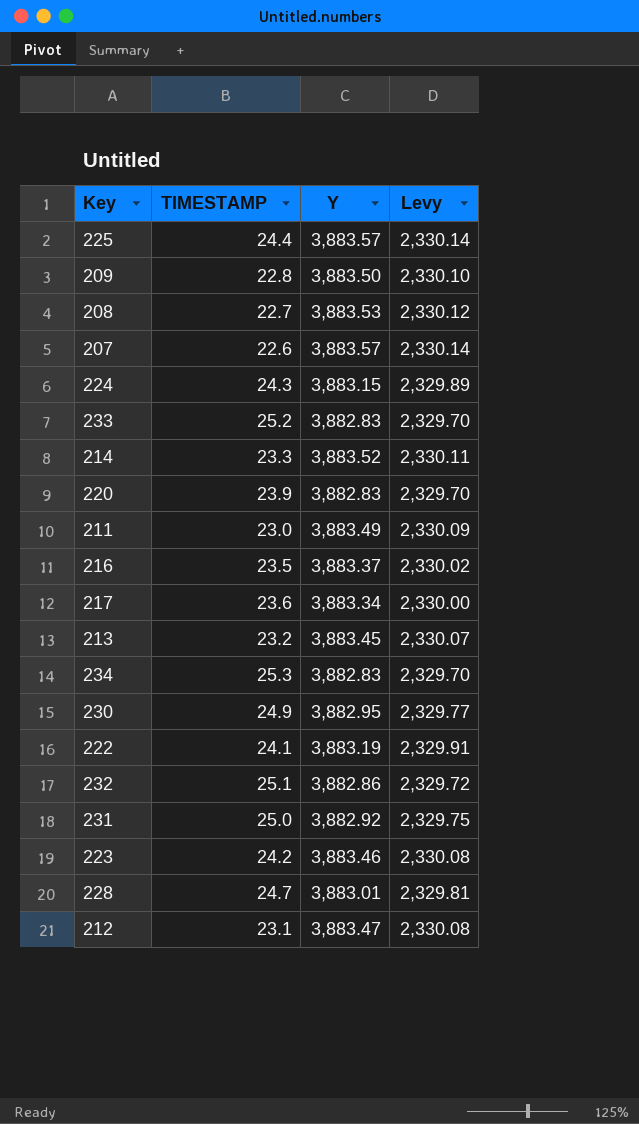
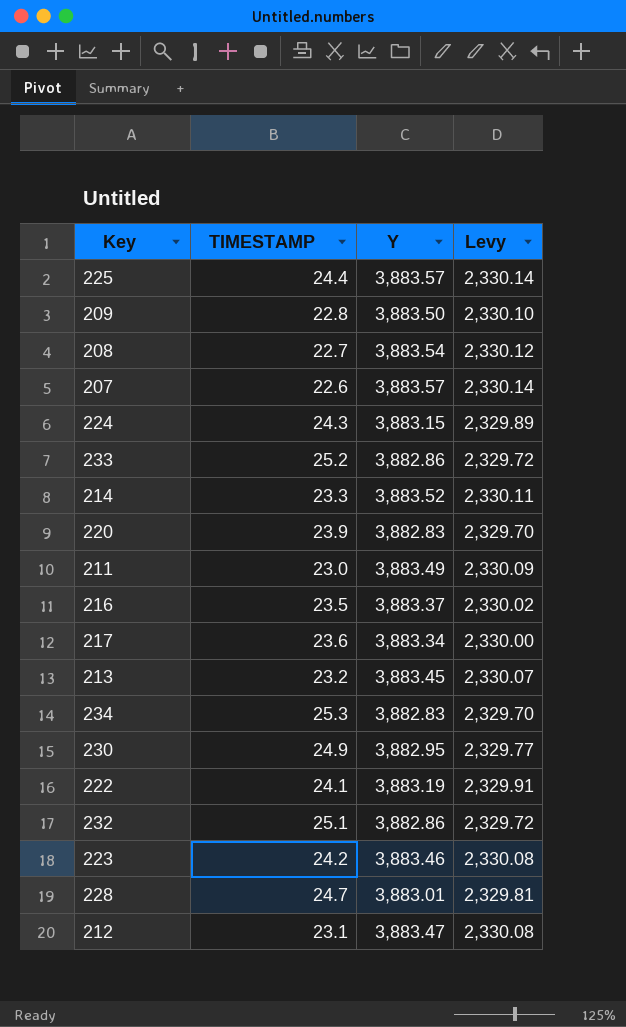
row 231: 25.0 | 3,882.92 | 2,329.75 -> none
208 | Y: 3,883.53 -> 3,883.54
233 | Y: 3,882.83 -> 3,882.86
233 | Levy: 2,329.70 -> 2,329.72

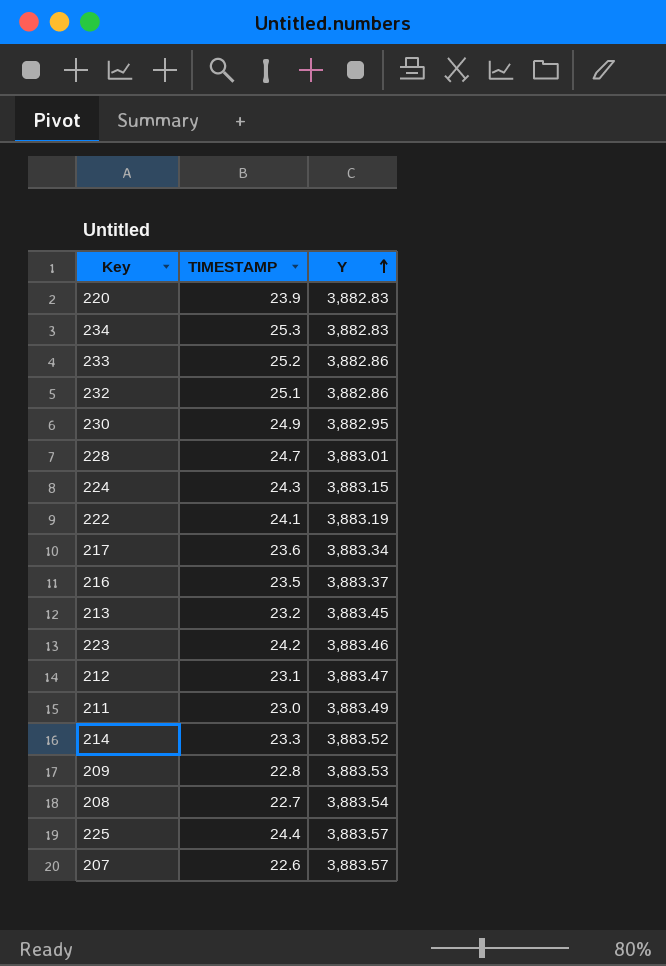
row order: none -> Y ascending
column Levy | formula: [Y] * 0.6 -> none
209 | Y: 3,883.50 -> 3,883.53

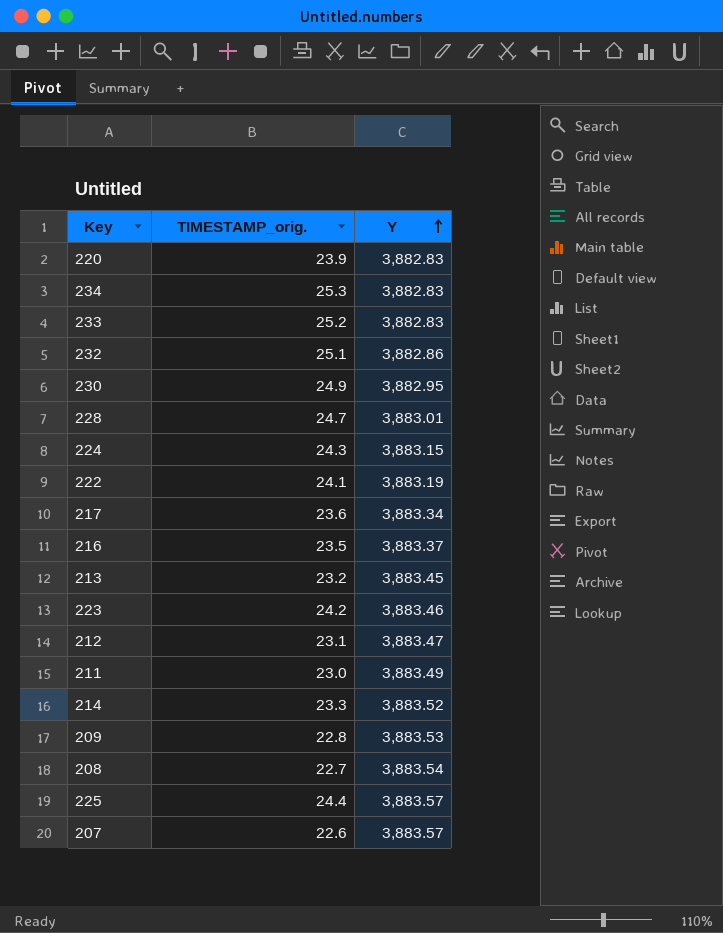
column name: TIMESTAMP -> TIMESTAMP_orig.
233 | Y: 3,882.86 -> 3,882.83

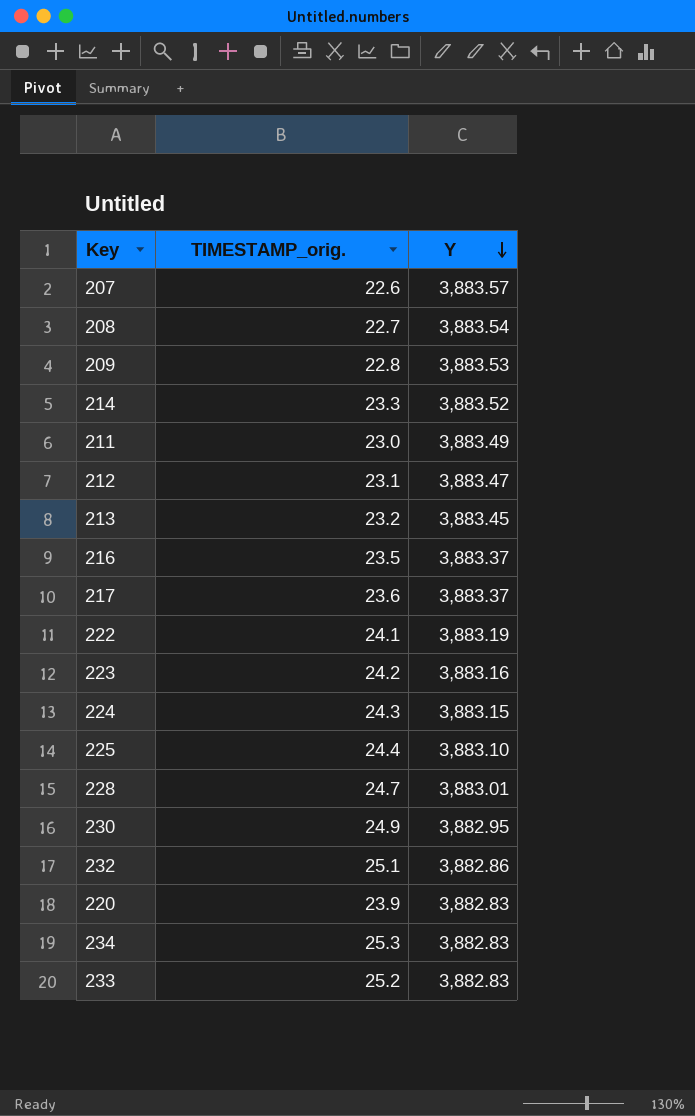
row order: Y ascending -> Y descending
217 | Y: 3,883.34 -> 3,883.37
223 | Y: 3,883.46 -> 3,883.16
225 | Y: 3,883.57 -> 3,883.10

